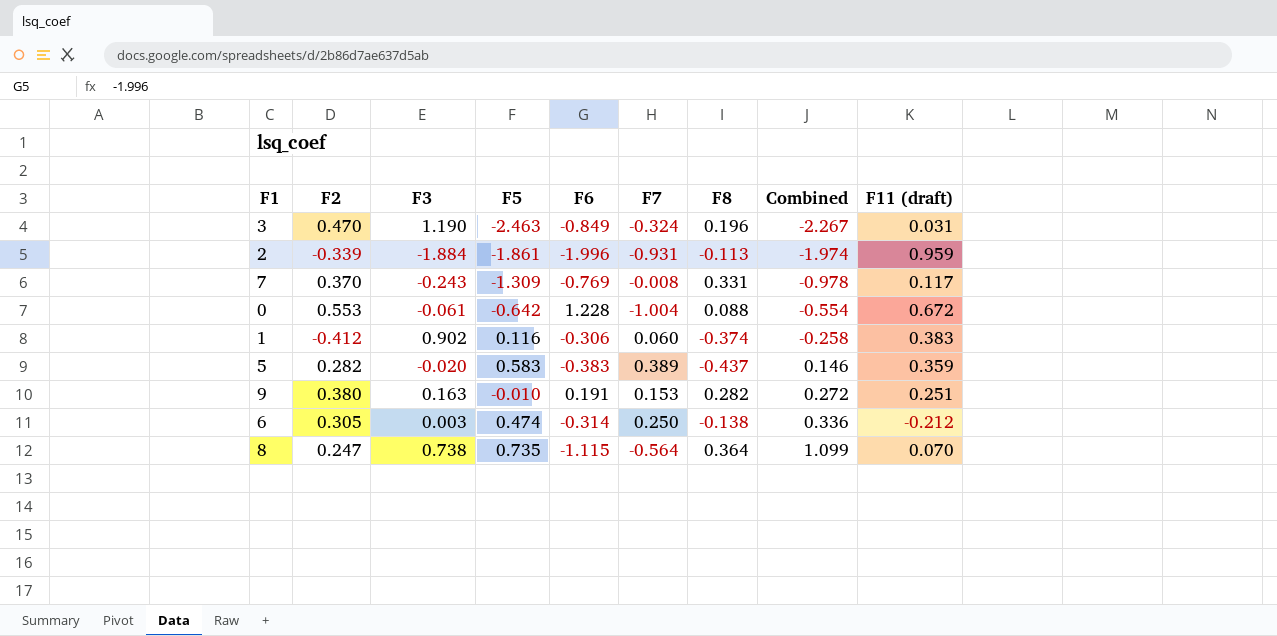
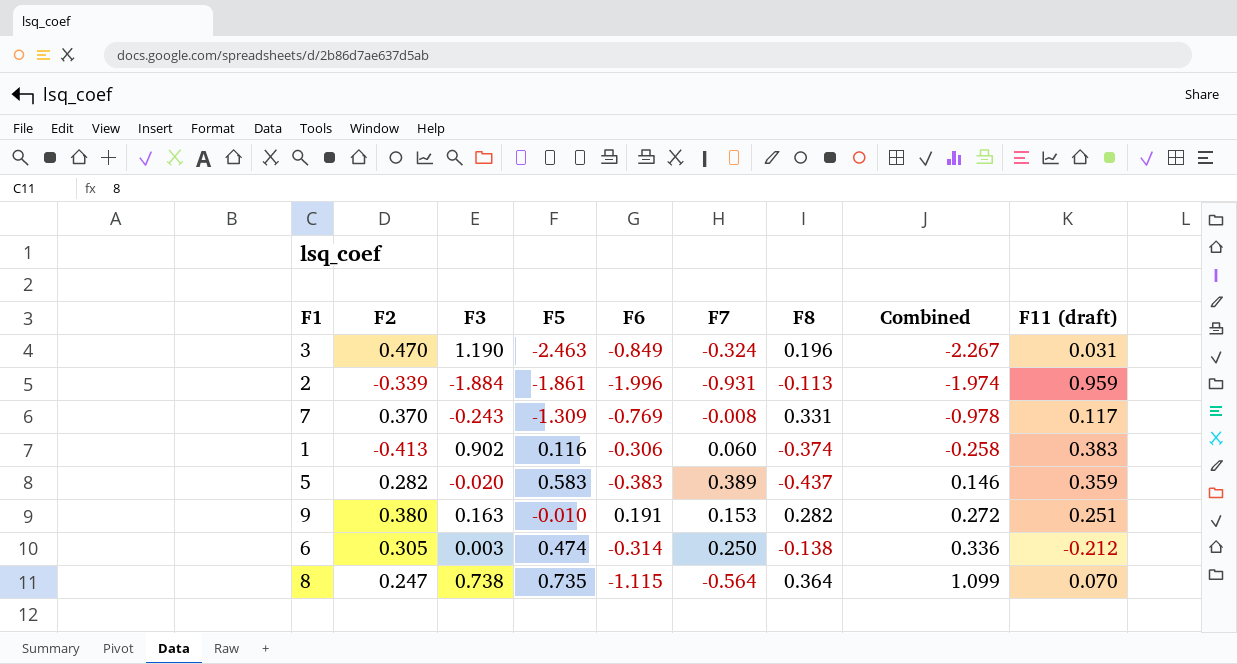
row 0: 0.553 | -0.061 | -0.642 | 1.228 | -1.004 | 0.088 | -0.554 | 0.672 -> none
1 | F2: -0.412 -> -0.413

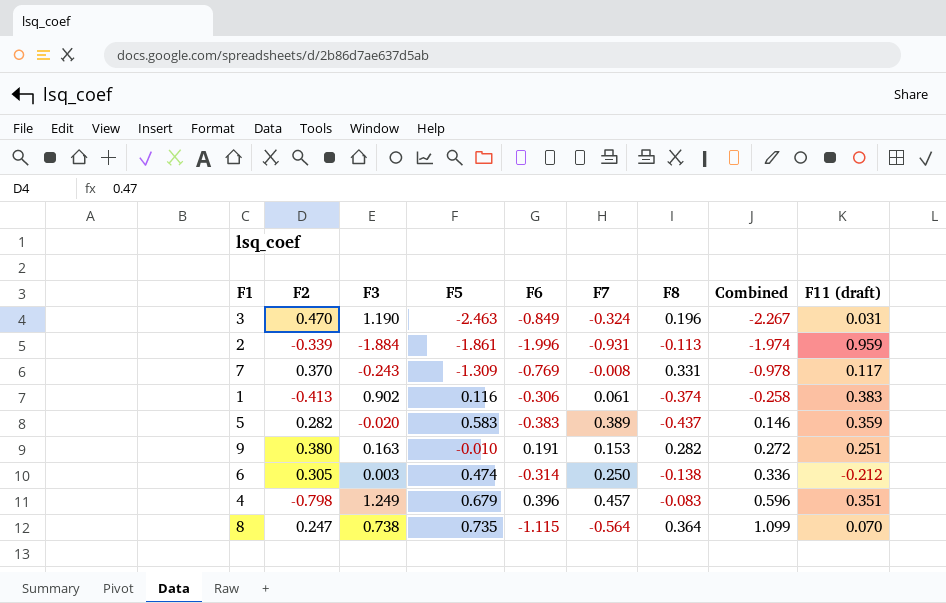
1 | F7: 0.060 -> 0.061
row 4: none -> -0.798 | 1.249 | 0.679 | 0.396 | 0.457 | -0.083 | 0.596 | 0.351

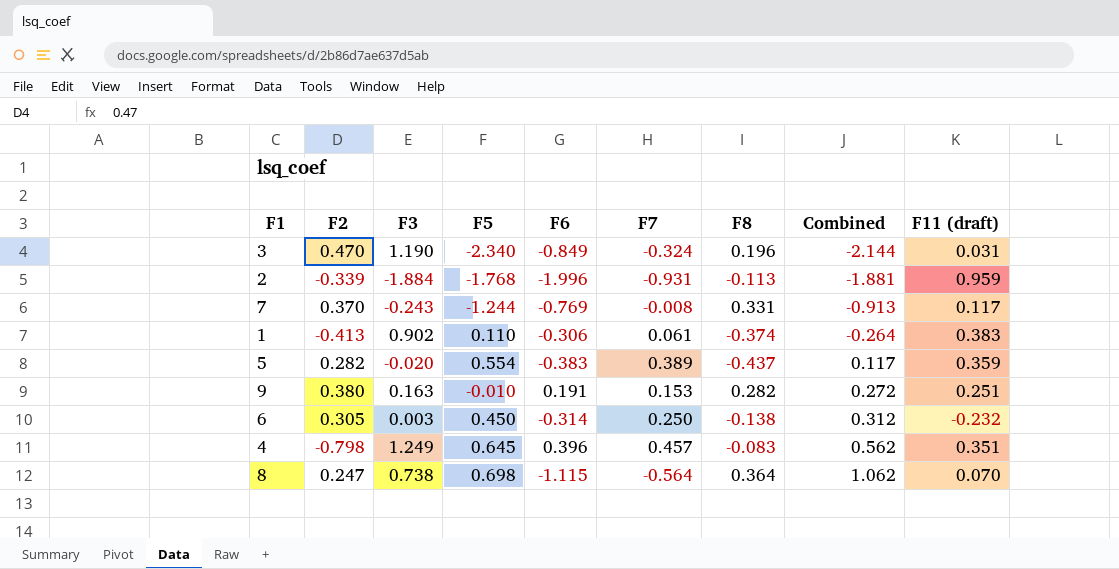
3 | F5: -2.463 -> -2.340
3 | Combined: -2.267 -> -2.144
2 | F5: -1.861 -> -1.768
2 | Combined: -1.974 -> -1.881
7 | F5: -1.309 -> -1.244
7 | Combined: -0.978 -> -0.913
1 | F5: 0.116 -> 0.110
1 | Combined: -0.258 -> -0.264
5 | F5: 0.583 -> 0.554
5 | Combined: 0.146 -> 0.117
6 | F5: 0.474 -> 0.450
6 | Combined: 0.336 -> 0.312
6 | F11 (draft): -0.212 -> -0.232
4 | F5: 0.679 -> 0.645
4 | Combined: 0.596 -> 0.562
8 | F5: 0.735 -> 0.698
8 | Combined: 1.099 -> 1.062

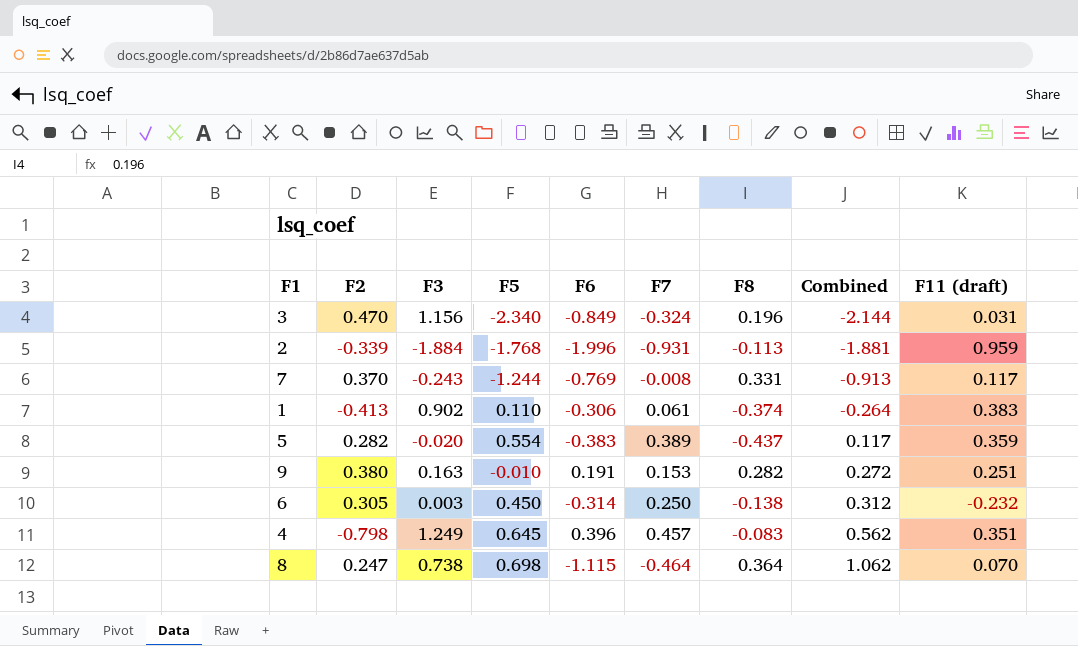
3 | F3: 1.190 -> 1.156
8 | F7: -0.564 -> -0.464

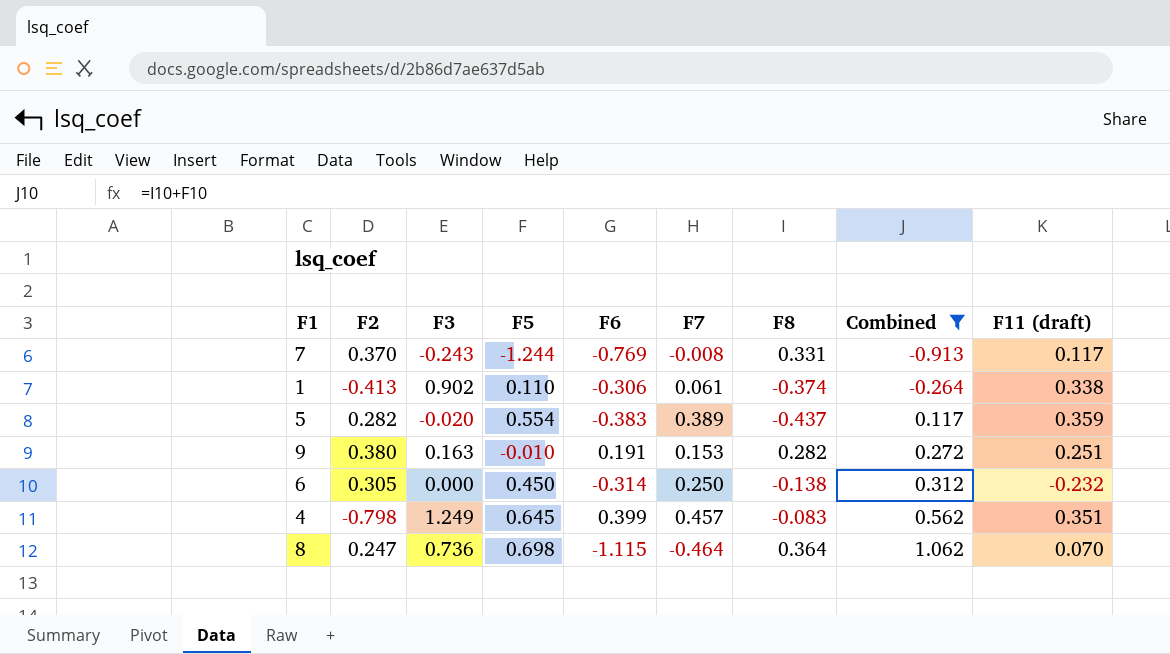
filter: none -> Combined >= -0.913
1 | F11 (draft): 0.383 -> 0.338
6 | F3: 0.003 -> 0.000
4 | F6: 0.396 -> 0.399
8 | F3: 0.738 -> 0.736

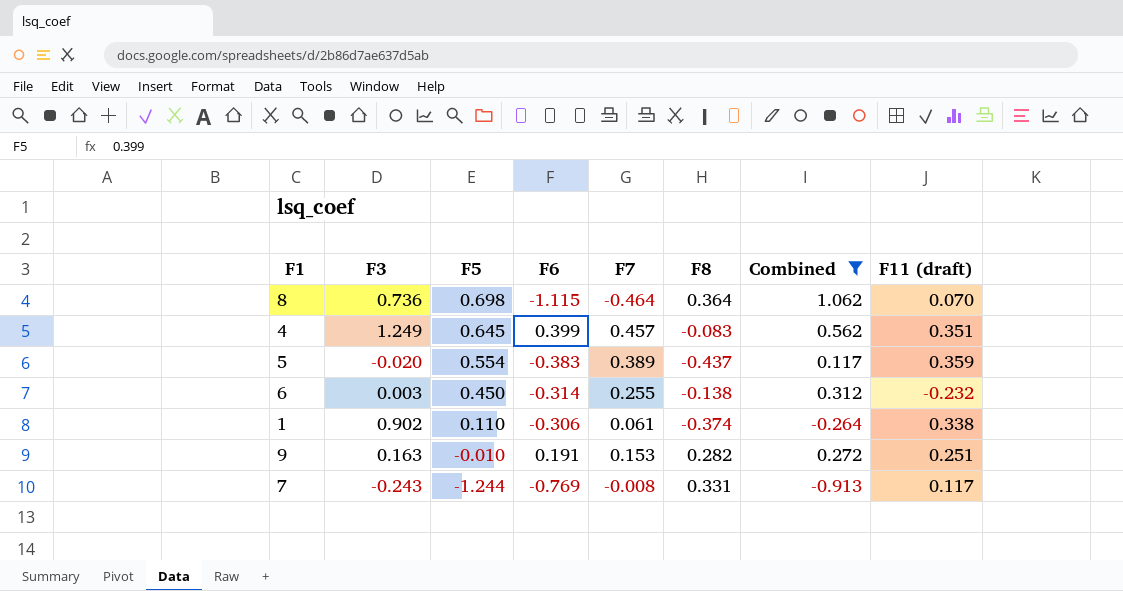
row order: Combined ascending -> F5 descending
column F2 | position: 2 -> none
6 | F3: 0.000 -> 0.003
6 | F7: 0.250 -> 0.255

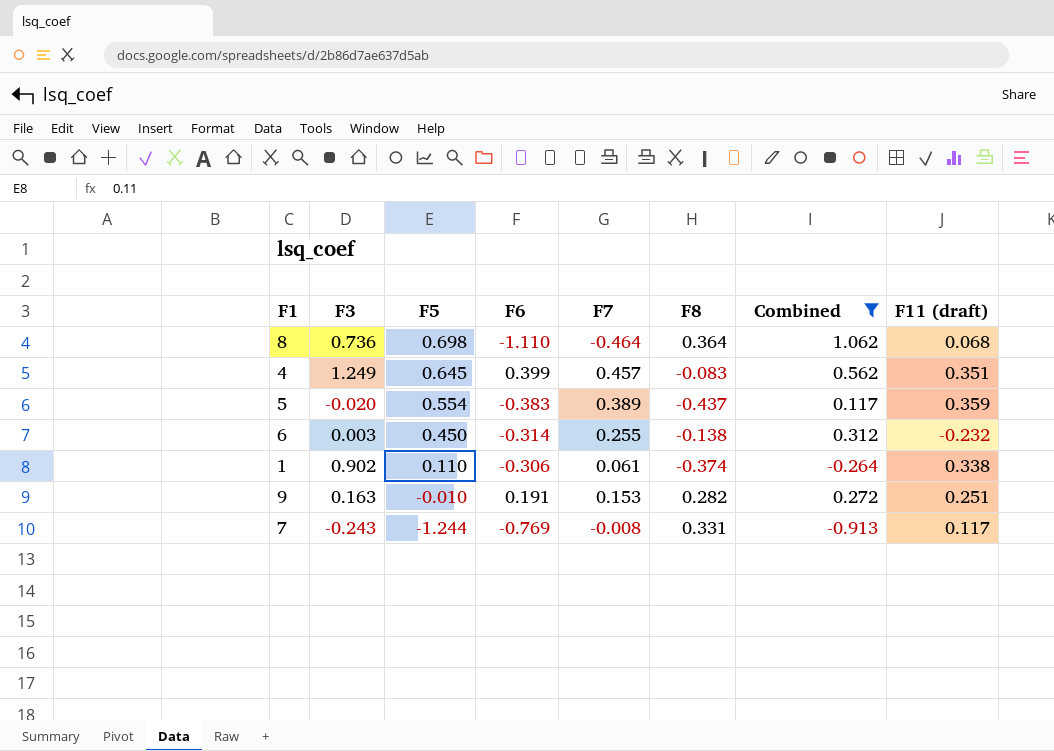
8 | F6: -1.115 -> -1.110
8 | F11 (draft): 0.070 -> 0.068

